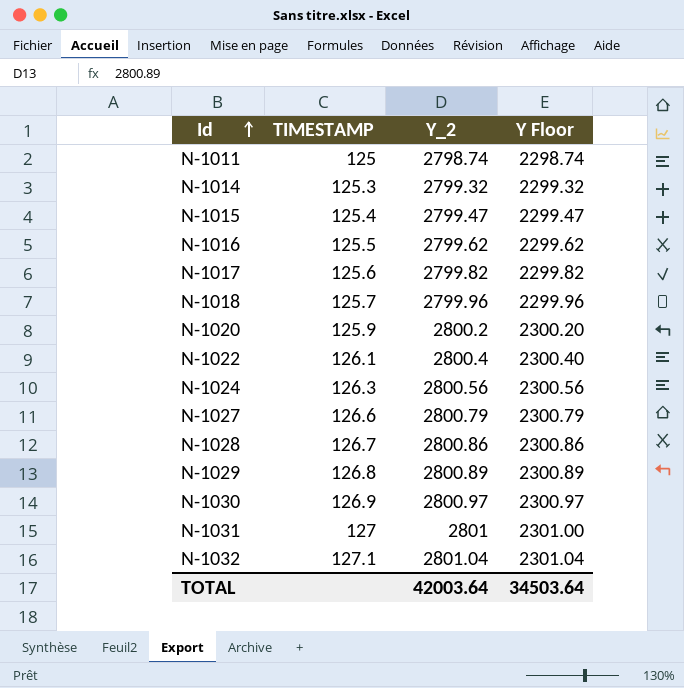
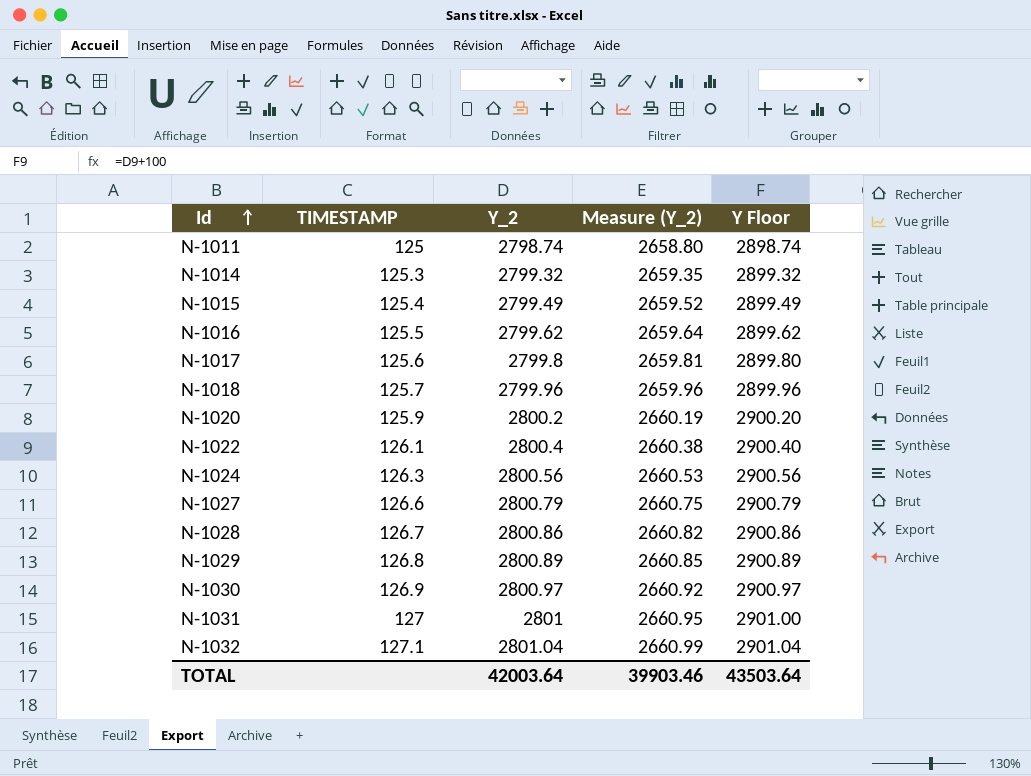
column Measure (Y_2) | formula: none -> [Y_2] * 0.95
column Y Floor | formula: [Y_2] - 500 -> [Y_2] + 100
N-1015 | Y_2: 2799.47 -> 2799.49
N-1017 | Y_2: 2799.82 -> 2799.8
TOTAL | Y Floor: 34503.64 -> 43503.64

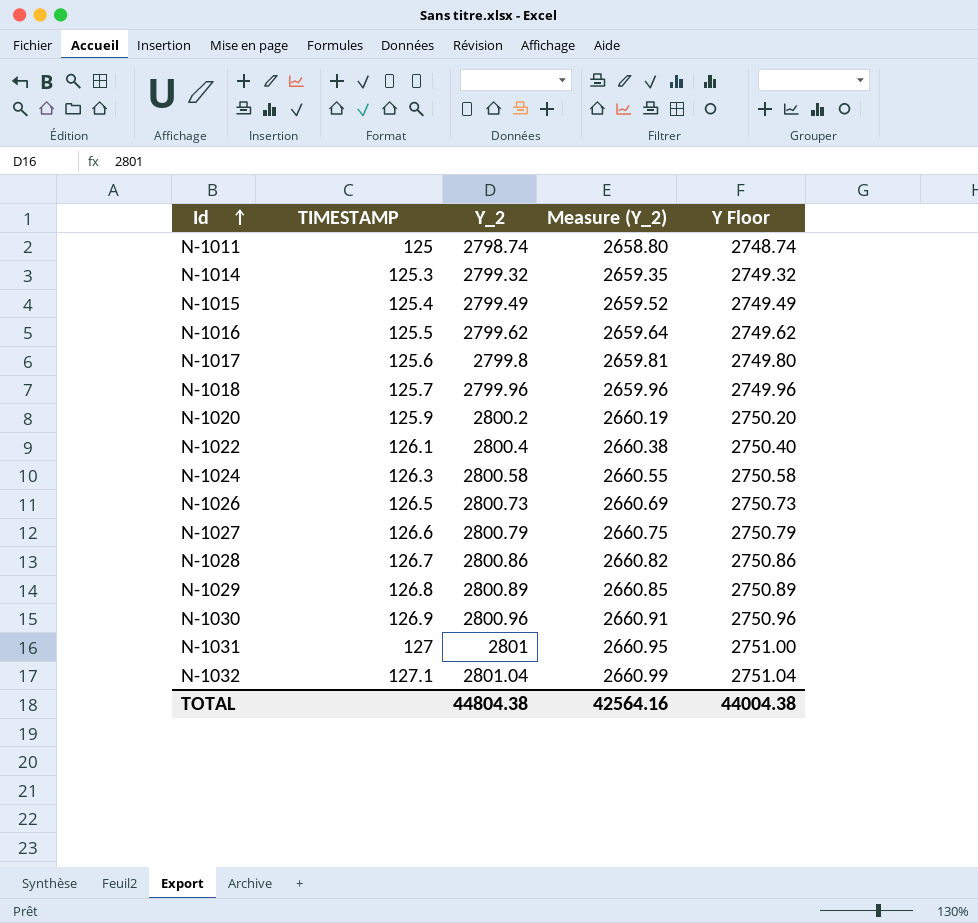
column Y Floor | formula: [Y_2] + 100 -> [Y_2] - 50
N-1024 | Y_2: 2800.56 -> 2800.58
N-1024 | Measure (Y_2): 2660.53 -> 2660.55
row N-1026: none -> 126.5 | 2800.73 | 2660.69 | 2750.73
N-1030 | Y_2: 2800.97 -> 2800.96
N-1030 | Measure (Y_2): 2660.92 -> 2660.91
TOTAL | Y_2: 42003.64 -> 44804.38
TOTAL | Measure (Y_2): 39903.46 -> 42564.16
TOTAL | Y Floor: 43503.64 -> 44004.38

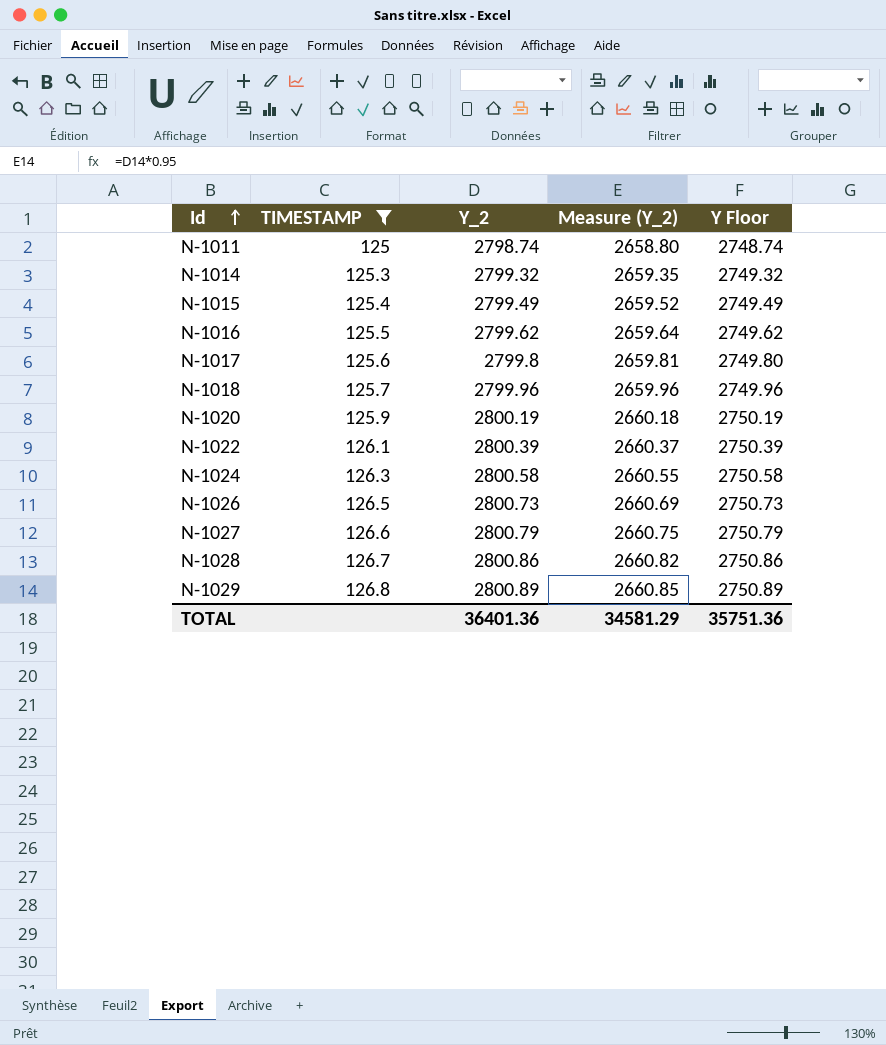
filter: none -> TIMESTAMP <= 126.8
N-1020 | Y_2: 2800.2 -> 2800.19
N-1020 | Measure (Y_2): 2660.19 -> 2660.18
N-1020 | Y Floor: 2750.20 -> 2750.19
N-1022 | Y_2: 2800.4 -> 2800.39
N-1022 | Measure (Y_2): 2660.38 -> 2660.37
N-1022 | Y Floor: 2750.40 -> 2750.39
TOTAL | Y_2: 44804.38 -> 36401.36
TOTAL | Measure (Y_2): 42564.16 -> 34581.29
TOTAL | Y Floor: 44004.38 -> 35751.36

